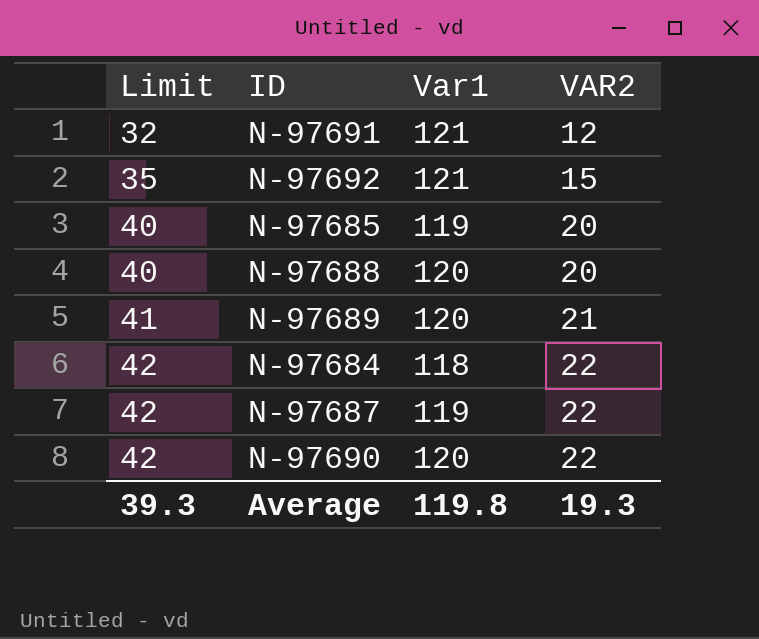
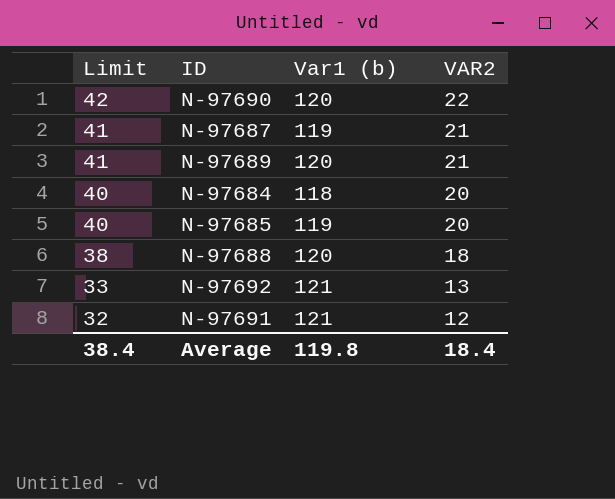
row order: Limit ascending -> Limit descending
column name: Var1 -> Var1 (b)
N-97687 | Limit: 42 -> 41
N-97687 | VAR2: 22 -> 21
N-97684 | Limit: 42 -> 40
N-97684 | VAR2: 22 -> 20
N-97688 | Limit: 40 -> 38
N-97688 | VAR2: 20 -> 18
N-97692 | Limit: 35 -> 33
N-97692 | VAR2: 15 -> 13
Average | Limit: 39.3 -> 38.4
Average | VAR2: 19.3 -> 18.4

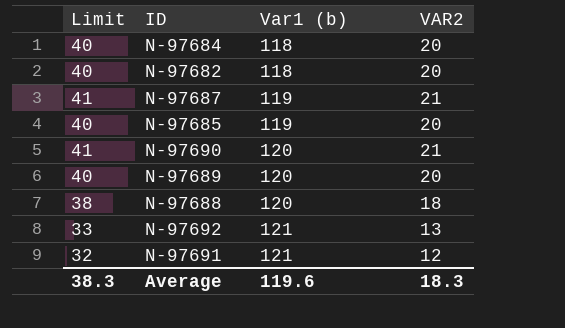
row order: Limit descending -> Var1 (b) ascending
row N-97682: none -> 40 | 118 | 20
N-97690 | Limit: 42 -> 41
N-97690 | VAR2: 22 -> 21
N-97689 | Limit: 41 -> 40
N-97689 | VAR2: 21 -> 20
Average | Limit: 38.4 -> 38.3
Average | Var1 (b): 119.8 -> 119.6
Average | VAR2: 18.4 -> 18.3

